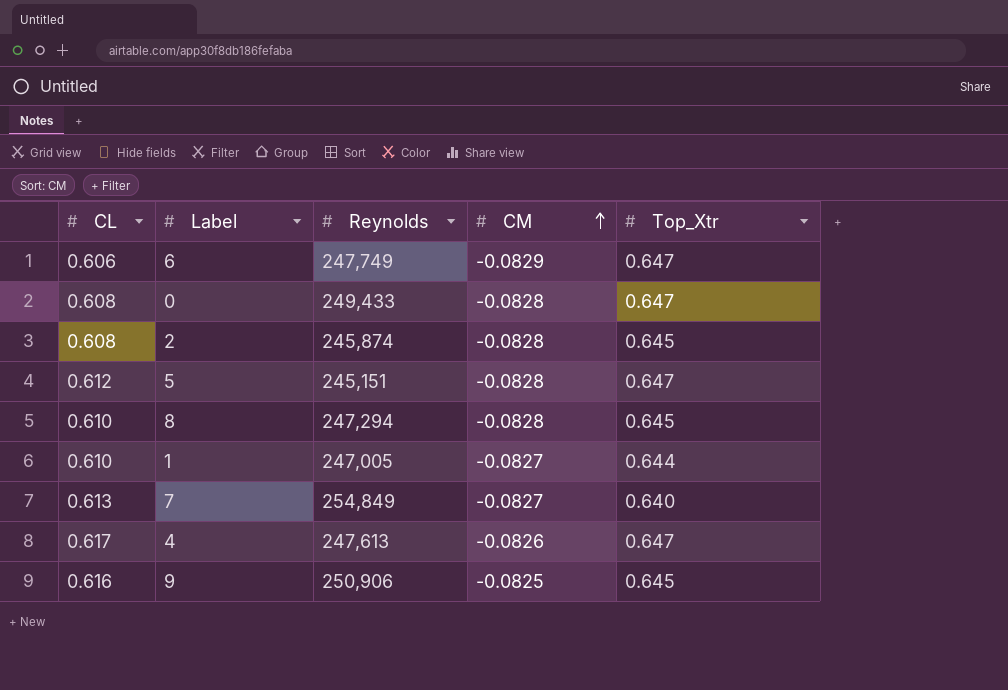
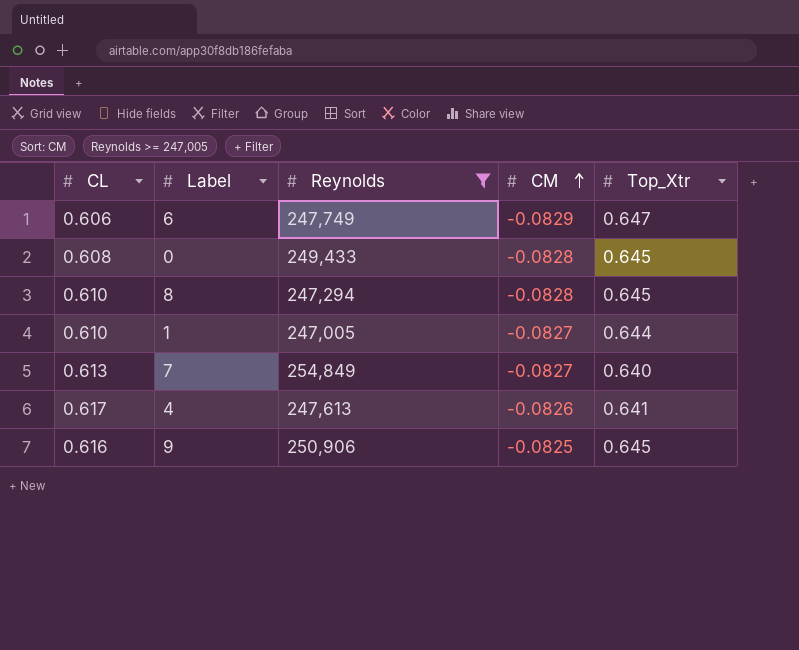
filter: none -> Reynolds >= 247,005
0 | Top_Xtr: 0.647 -> 0.645
4 | Top_Xtr: 0.647 -> 0.641

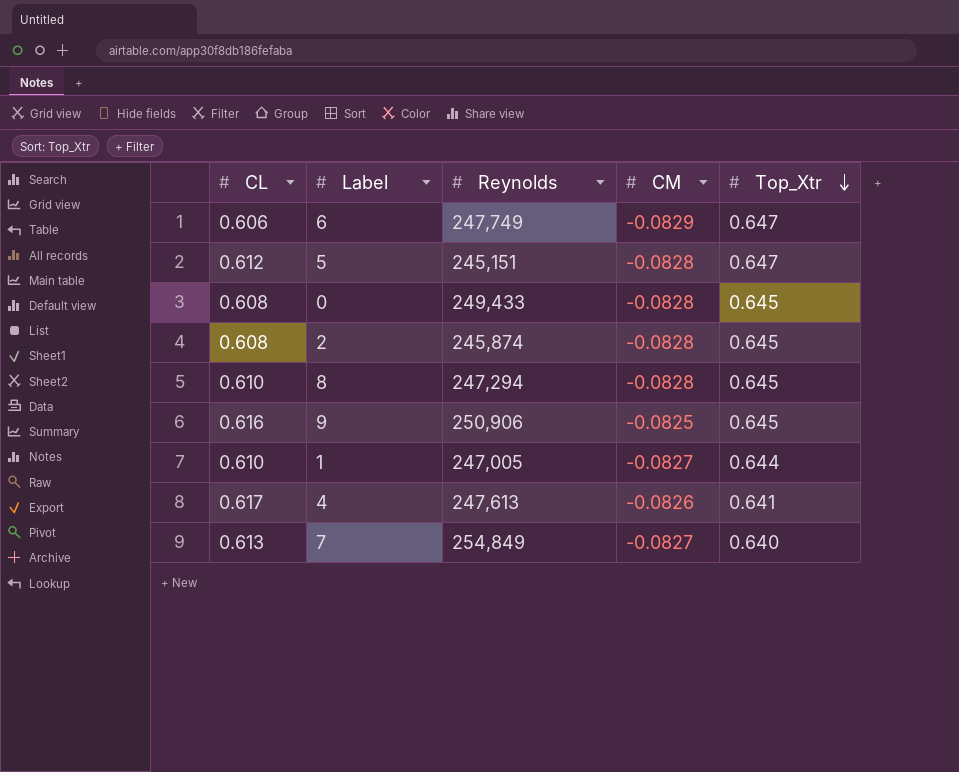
filter: Reynolds >= 247,005 -> none
row order: CM ascending -> Top_Xtr descending

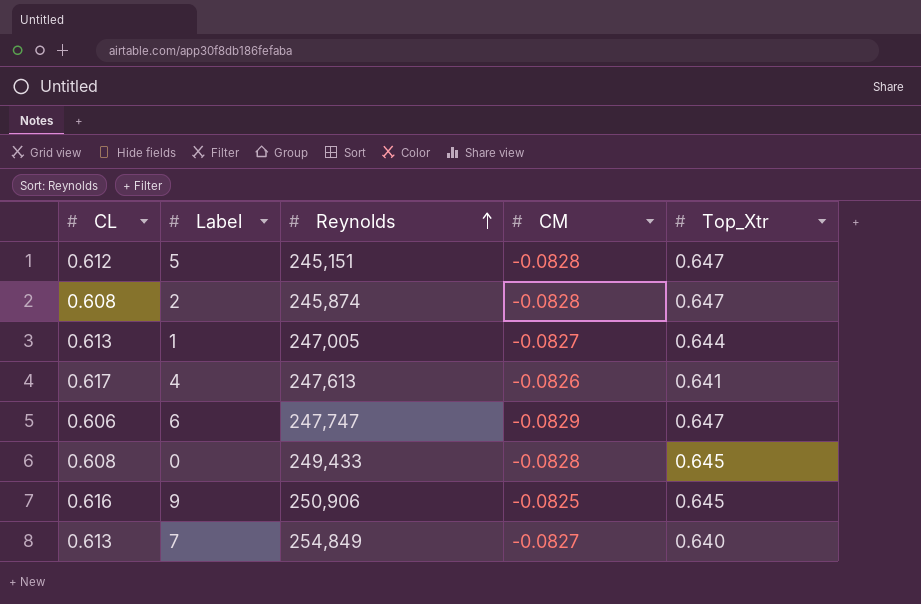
row order: Top_Xtr descending -> Reynolds ascending
row 8: 0.610 | 247,294 | -0.0828 | 0.645 -> none
2 | Top_Xtr: 0.645 -> 0.647
1 | CL: 0.610 -> 0.613
6 | Reynolds: 247,749 -> 247,747

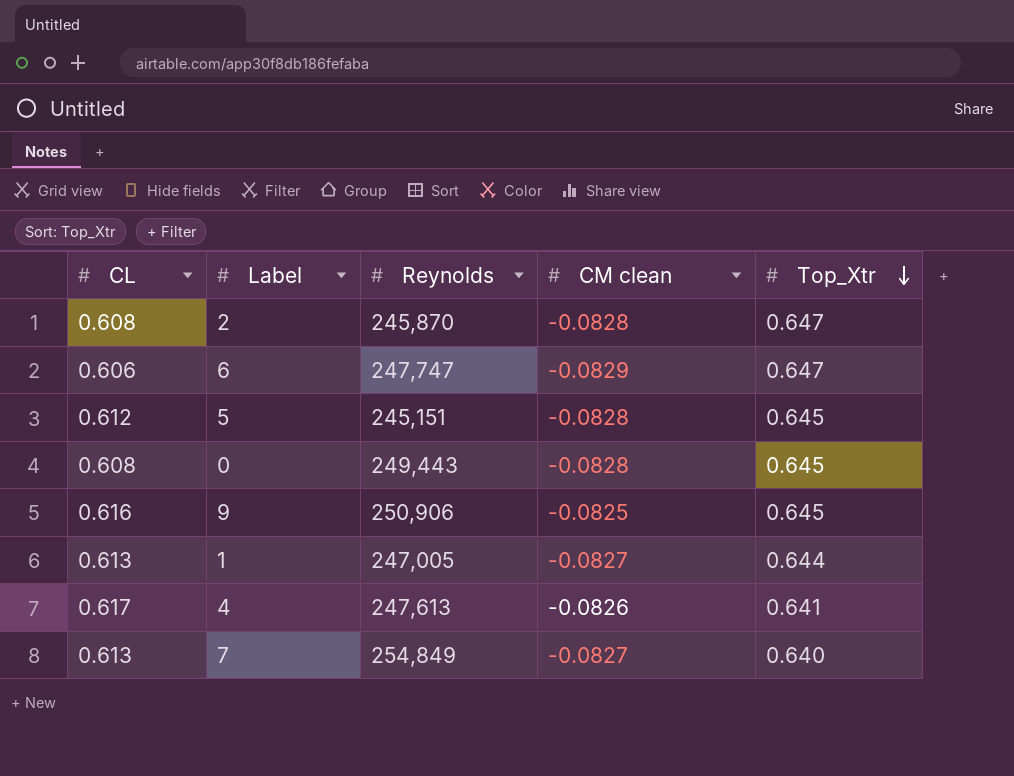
row order: Reynolds ascending -> Top_Xtr descending
column name: CM -> CM clean
2 | Reynolds: 245,874 -> 245,870
5 | Top_Xtr: 0.647 -> 0.645
0 | Reynolds: 249,433 -> 249,443

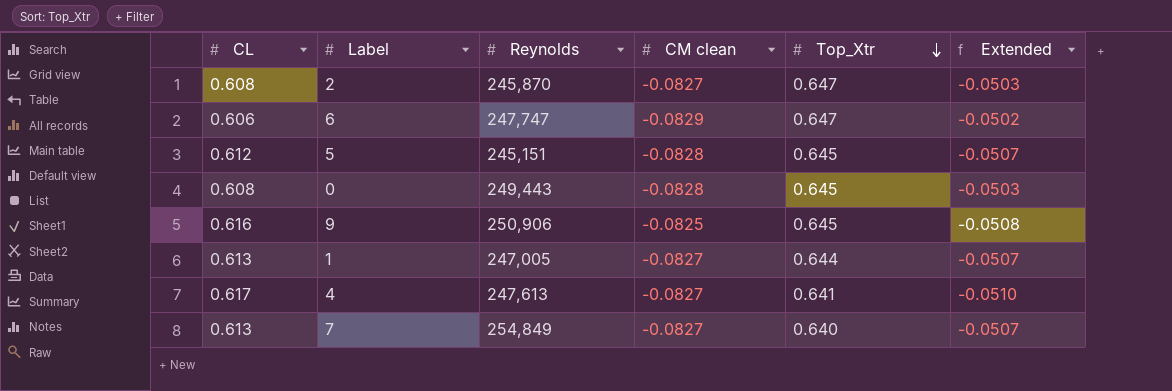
column Extended | formula: none -> [CL] * [CM clean]
2 | CM clean: -0.0828 -> -0.0827
4 | CM clean: -0.0826 -> -0.0827

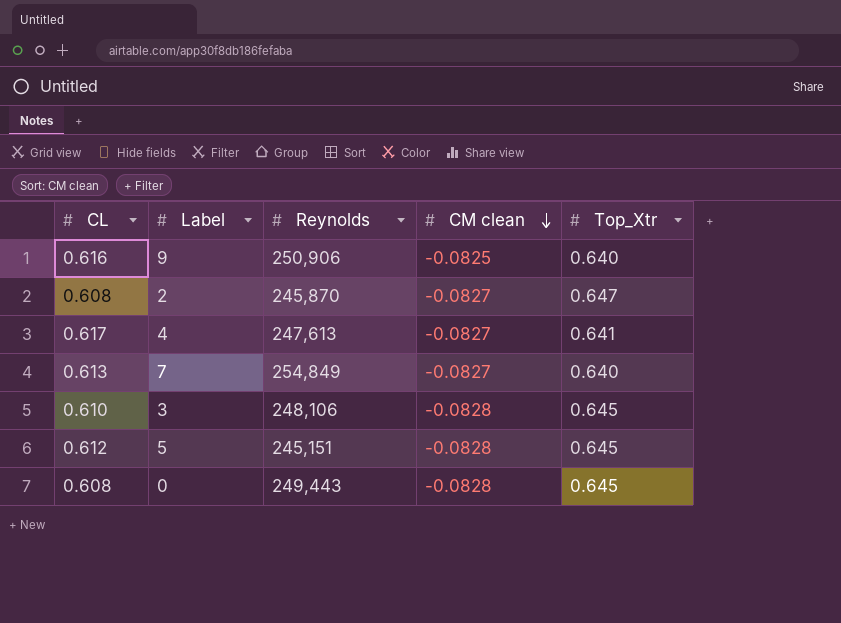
row order: Top_Xtr descending -> CM clean descending
column Extended | formula: [CL] * [CM clean] -> none
row 6: 0.606 | 247,747 | -0.0829 | 0.647 | -0.0502 -> none
row 1: 0.613 | 247,005 | -0.0827 | 0.644 | -0.0507 -> none
9 | Top_Xtr: 0.645 -> 0.640
row 3: none -> 0.610 | 248,106 | -0.0828 | 0.645

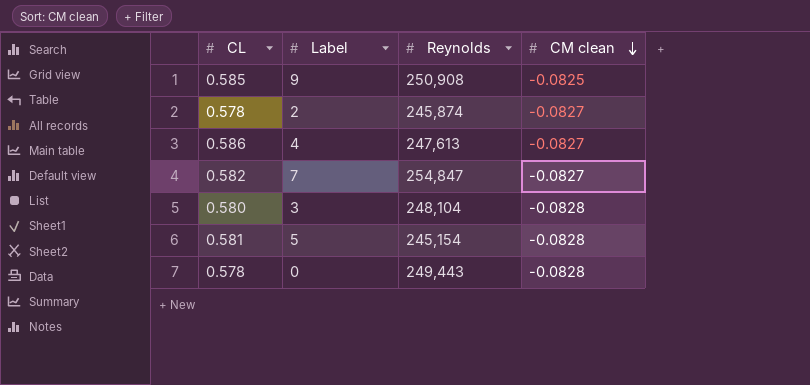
column Top_Xtr | position: 5 -> none
9 | CL: 0.616 -> 0.585
9 | Reynolds: 250,906 -> 250,908
2 | CL: 0.608 -> 0.578
2 | Reynolds: 245,870 -> 245,874
4 | CL: 0.617 -> 0.586
7 | CL: 0.613 -> 0.582
7 | Reynolds: 254,849 -> 254,847
3 | CL: 0.610 -> 0.580
3 | Reynolds: 248,106 -> 248,104
5 | CL: 0.612 -> 0.581
5 | Reynolds: 245,151 -> 245,154
0 | CL: 0.608 -> 0.578

